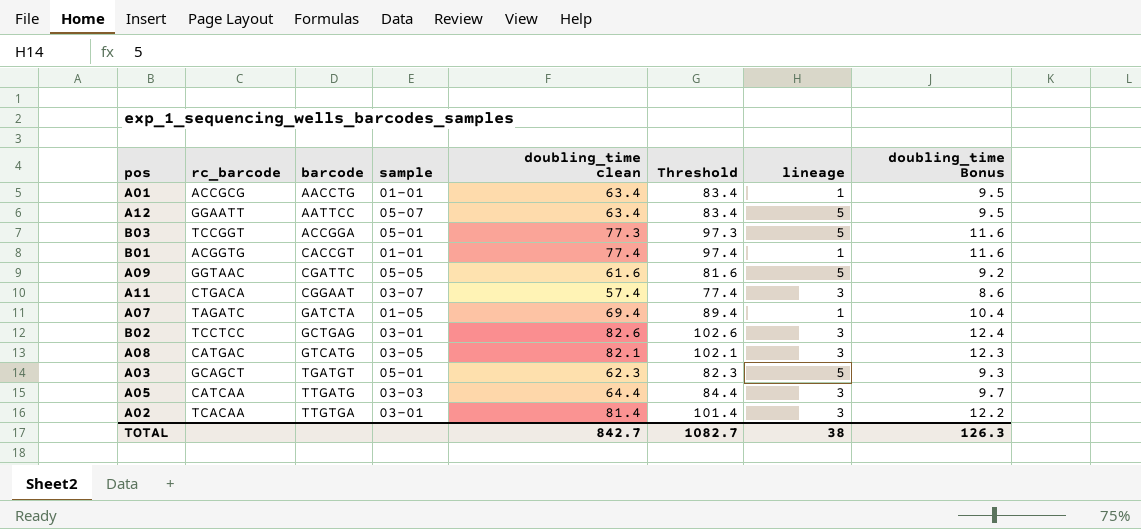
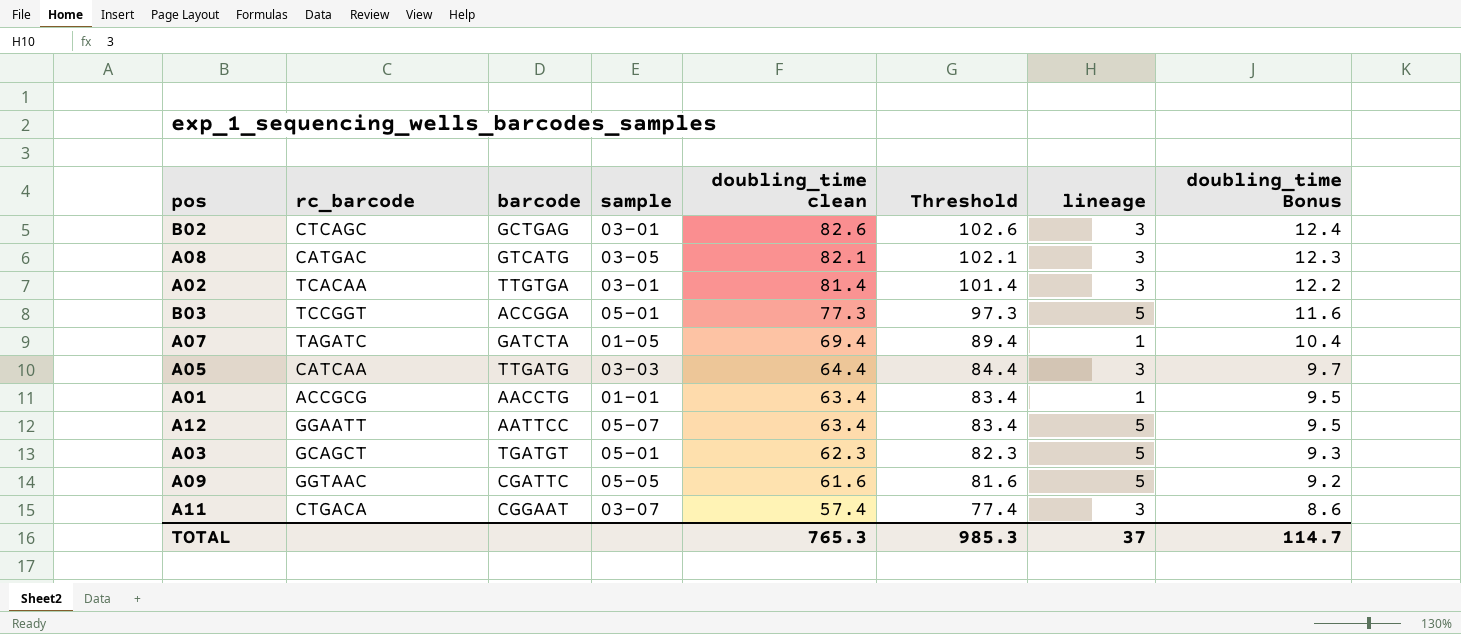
row order: barcode ascending -> doubling_time clean descending
row B01: ACGGTG | CACCGT | 01-01 | 77.4 | 97.4 | 1 | 11.6 -> none
B02 | rc_barcode: TCCTCC -> CTCAGC
TOTAL | doubling_time clean: 842.7 -> 765.3
TOTAL | Threshold: 1082.7 -> 985.3
TOTAL | lineage: 38 -> 37
TOTAL | doubling_time Bonus: 126.3 -> 114.7

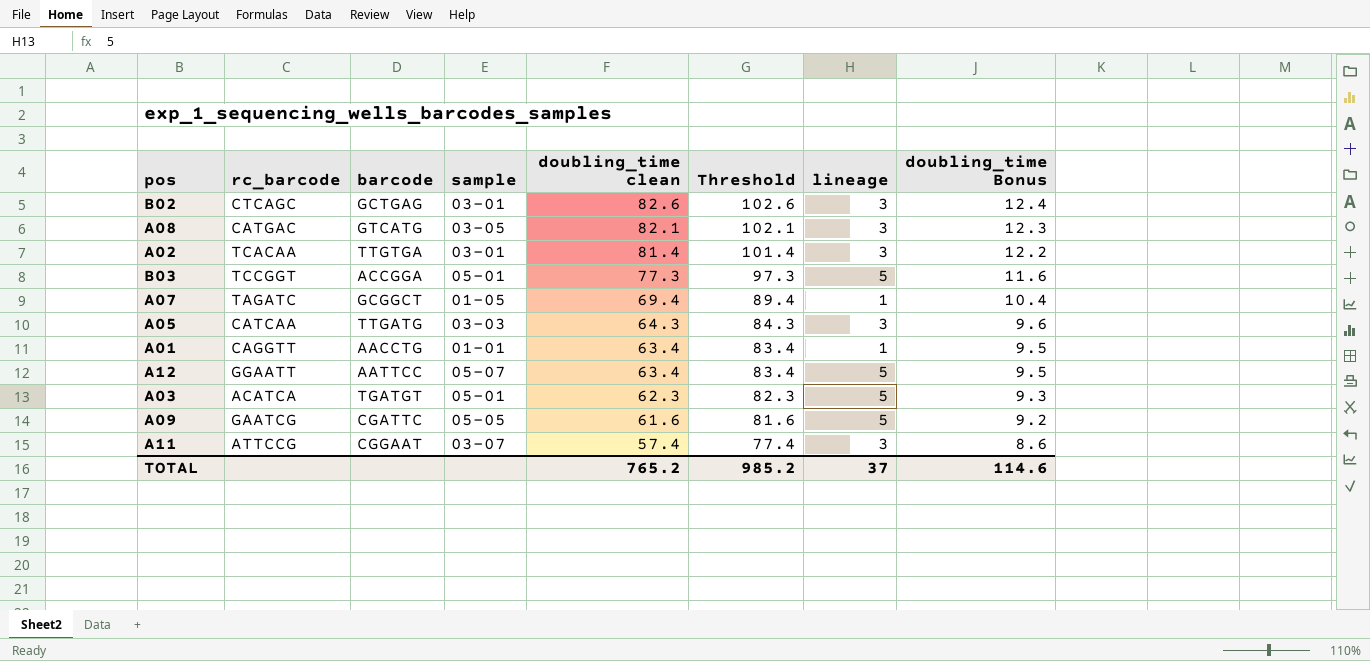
A07 | barcode: GATCTA -> GCGGCT
A05 | doubling_time clean: 64.4 -> 64.3
A05 | Threshold: 84.4 -> 84.3
A05 | doubling_time Bonus: 9.7 -> 9.6
A01 | rc_barcode: ACCGCG -> CAGGTT
A03 | rc_barcode: GCAGCT -> ACATCA
A09 | rc_barcode: GGTAAC -> GAATCG
A11 | rc_barcode: CTGACA -> ATTCCG
TOTAL | doubling_time clean: 765.3 -> 765.2
TOTAL | Threshold: 985.3 -> 985.2
TOTAL | doubling_time Bonus: 114.7 -> 114.6

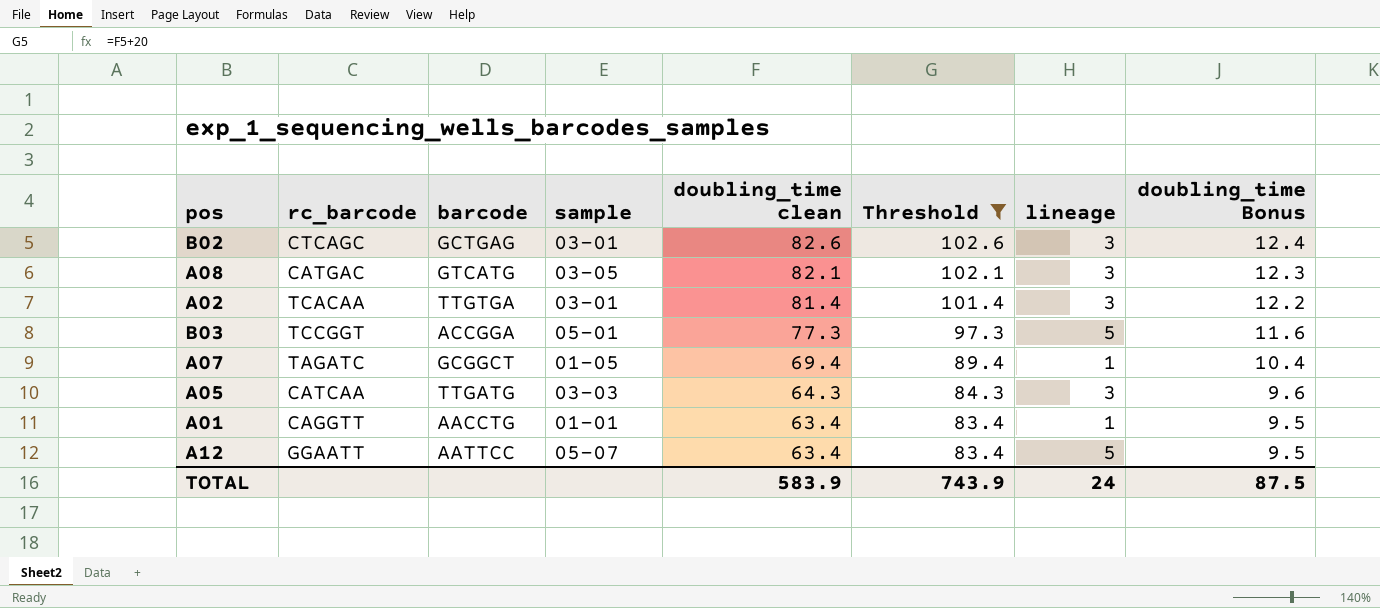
filter: none -> Threshold >= 83.4
TOTAL | doubling_time clean: 765.2 -> 583.9
TOTAL | Threshold: 985.2 -> 743.9
TOTAL | lineage: 37 -> 24
TOTAL | doubling_time Bonus: 114.6 -> 87.5

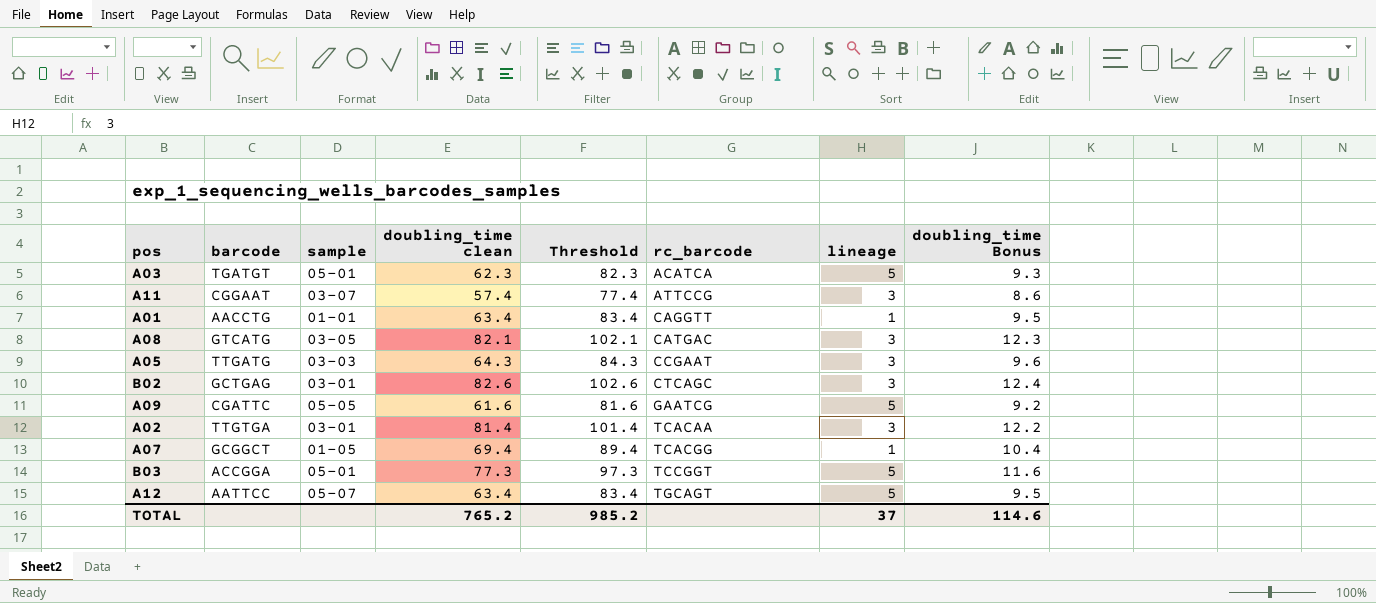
filter: Threshold >= 83.4 -> none
row order: doubling_time clean descending -> rc_barcode ascending
column rc_barcode | position: 2 -> 6
A05 | rc_barcode: CATCAA -> CCGAAT
A07 | rc_barcode: TAGATC -> TCACGG
A12 | rc_barcode: GGAATT -> TGCAGT
TOTAL | doubling_time clean: 583.9 -> 765.2
TOTAL | Threshold: 743.9 -> 985.2
TOTAL | lineage: 24 -> 37
TOTAL | doubling_time Bonus: 87.5 -> 114.6

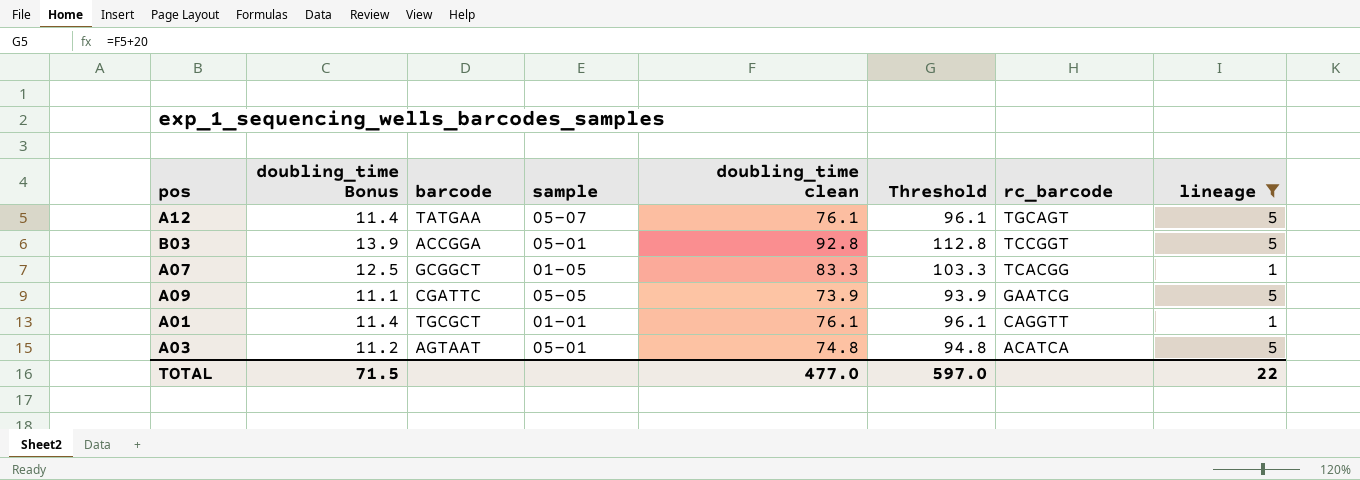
filter: none -> lineage != 3
row order: rc_barcode ascending -> rc_barcode descending
column doubling_time Bonus | position: 8 -> 2
A12 | doubling_time Bonus: 9.5 -> 11.4
A12 | barcode: AATTCC -> TATGAA
A12 | doubling_time clean: 63.4 -> 76.1
A12 | Threshold: 83.4 -> 96.1
B03 | doubling_time Bonus: 11.6 -> 13.9
B03 | doubling_time clean: 77.3 -> 92.8
B03 | Threshold: 97.3 -> 112.8
A07 | doubling_time Bonus: 10.4 -> 12.5
A07 | doubling_time clean: 69.4 -> 83.3
A07 | Threshold: 89.4 -> 103.3
A09 | doubling_time Bonus: 9.2 -> 11.1
A09 | doubling_time clean: 61.6 -> 73.9
A09 | Threshold: 81.6 -> 93.9
A01 | doubling_time Bonus: 9.5 -> 11.4
A01 | barcode: AACCTG -> TGCGCT
A01 | doubling_time clean: 63.4 -> 76.1
A01 | Threshold: 83.4 -> 96.1
A03 | doubling_time Bonus: 9.3 -> 11.2
A03 | barcode: TGATGT -> AGTAAT
A03 | doubling_time clean: 62.3 -> 74.8
A03 | Threshold: 82.3 -> 94.8
TOTAL | doubling_time Bonus: 114.6 -> 71.5
TOTAL | doubling_time clean: 765.2 -> 477.0
TOTAL | Threshold: 985.2 -> 597.0
TOTAL | lineage: 37 -> 22

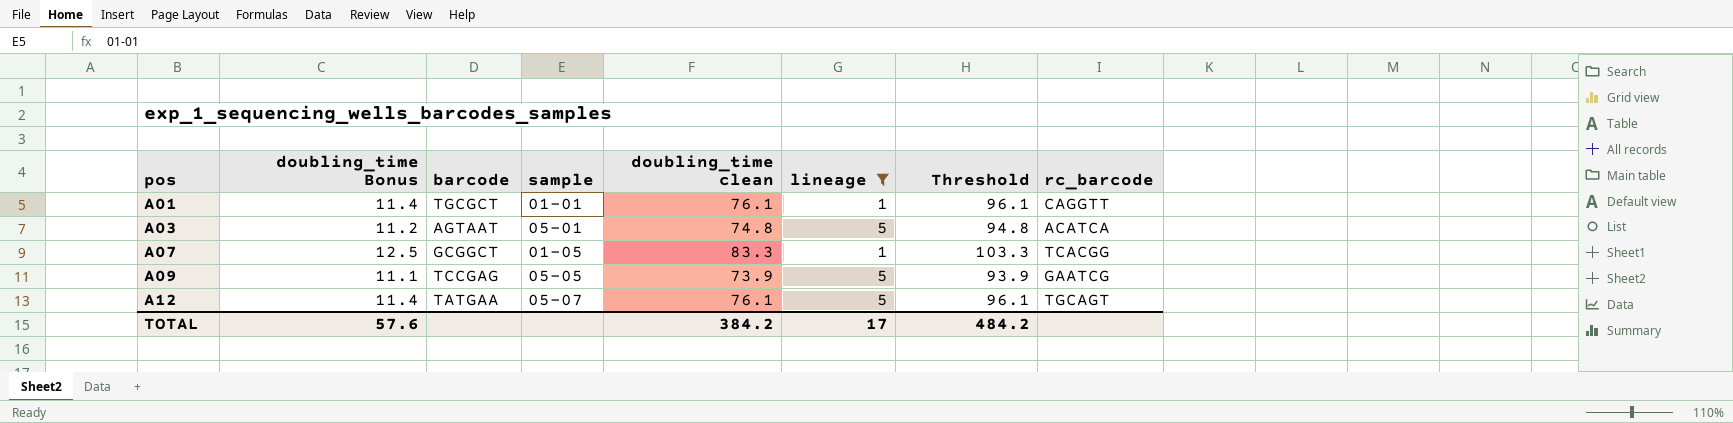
row order: rc_barcode descending -> pos ascending
column lineage | position: 8 -> 6
row B03: 13.9 | ACCGGA | 05-01 | 92.8 | 112.8 | TCCGGT | 5 -> none
A09 | barcode: CGATTC -> TCCGAG
TOTAL | doubling_time Bonus: 71.5 -> 57.6
TOTAL | doubling_time clean: 477.0 -> 384.2
TOTAL | lineage: 22 -> 17
TOTAL | Threshold: 597.0 -> 484.2

